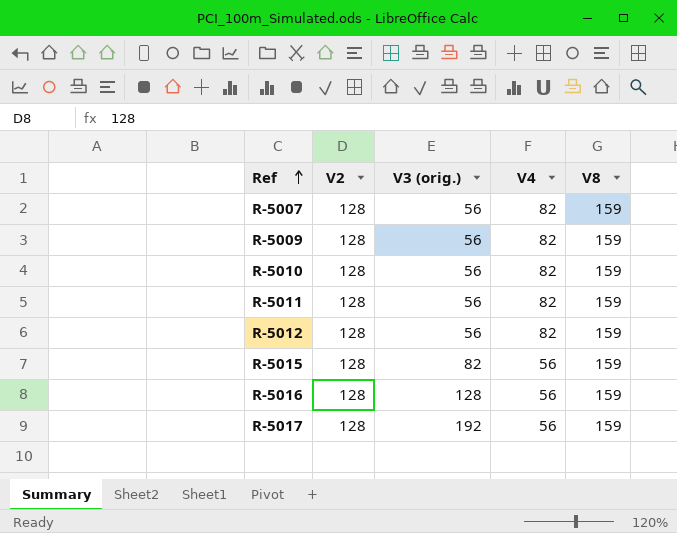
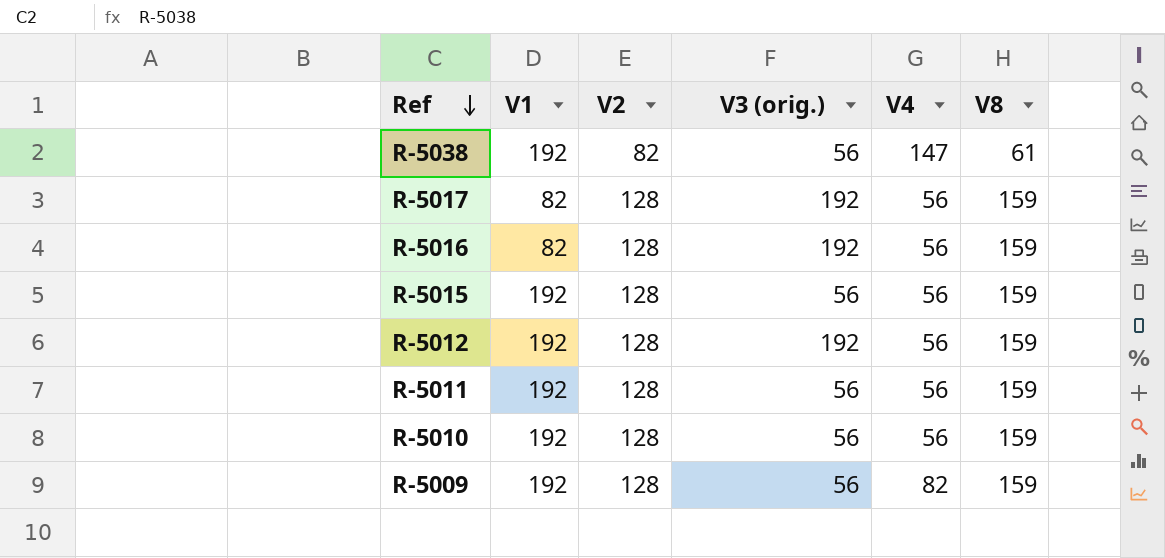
row order: Ref ascending -> Ref descending
column V1 | position: none -> 2
row R-5007: 128 | 56 | 82 | 159 -> none
row R-5038: none -> 192 | 82 | 56 | 147 | 61
R-5016 | V3 (orig.): 128 -> 192
R-5015 | V3 (orig.): 82 -> 56
R-5012 | V3 (orig.): 56 -> 192
R-5012 | V4: 82 -> 56
R-5011 | V4: 82 -> 56
R-5010 | V4: 82 -> 56

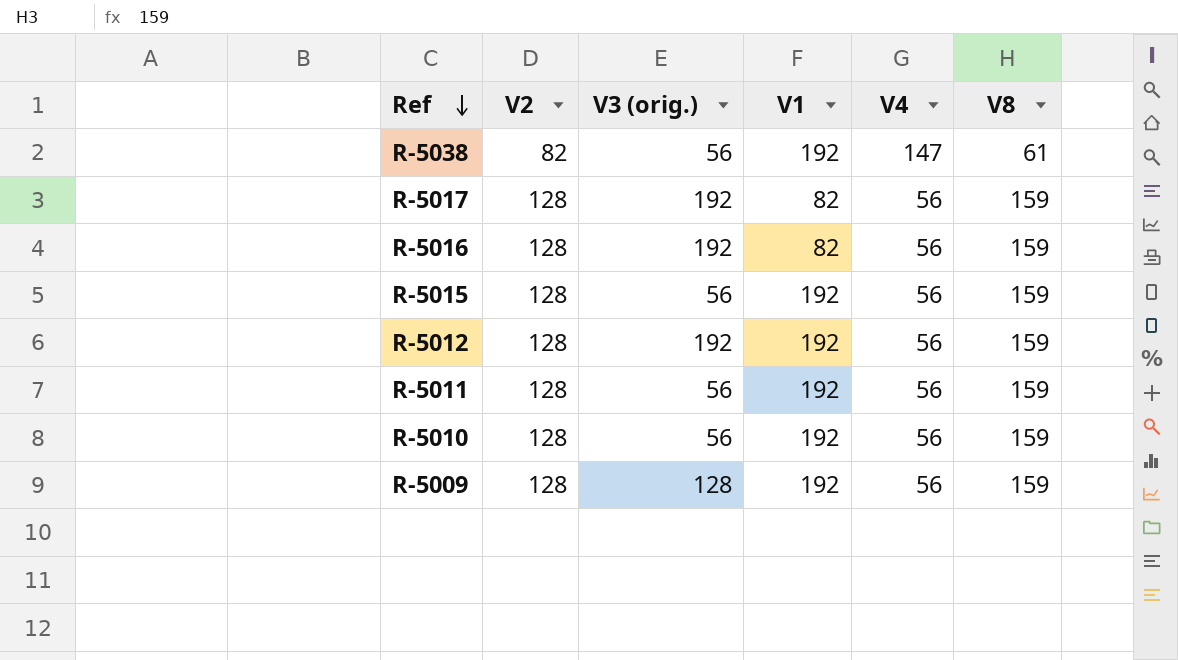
column V1 | position: 2 -> 4
R-5009 | V3 (orig.): 56 -> 128
R-5009 | V4: 82 -> 56

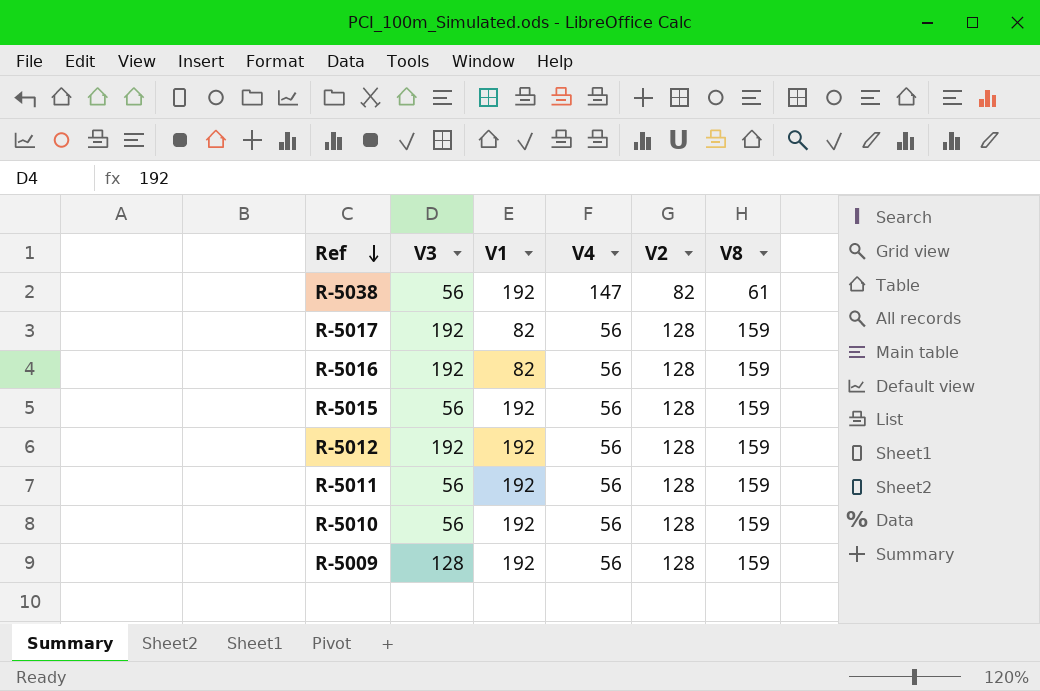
column name: V3 (orig.) -> V3
column V2 | position: 2 -> 5

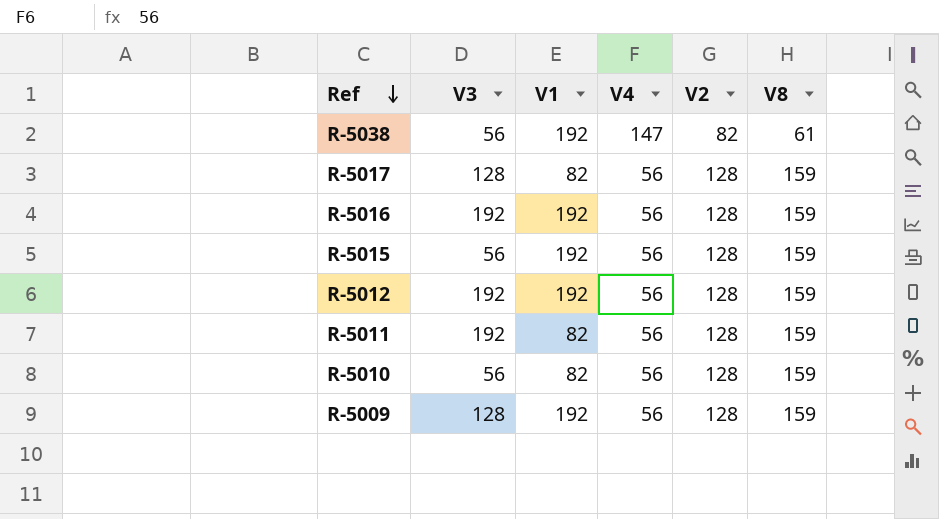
R-5017 | V3: 192 -> 128
R-5016 | V1: 82 -> 192
R-5011 | V3: 56 -> 192
R-5011 | V1: 192 -> 82
R-5010 | V1: 192 -> 82

